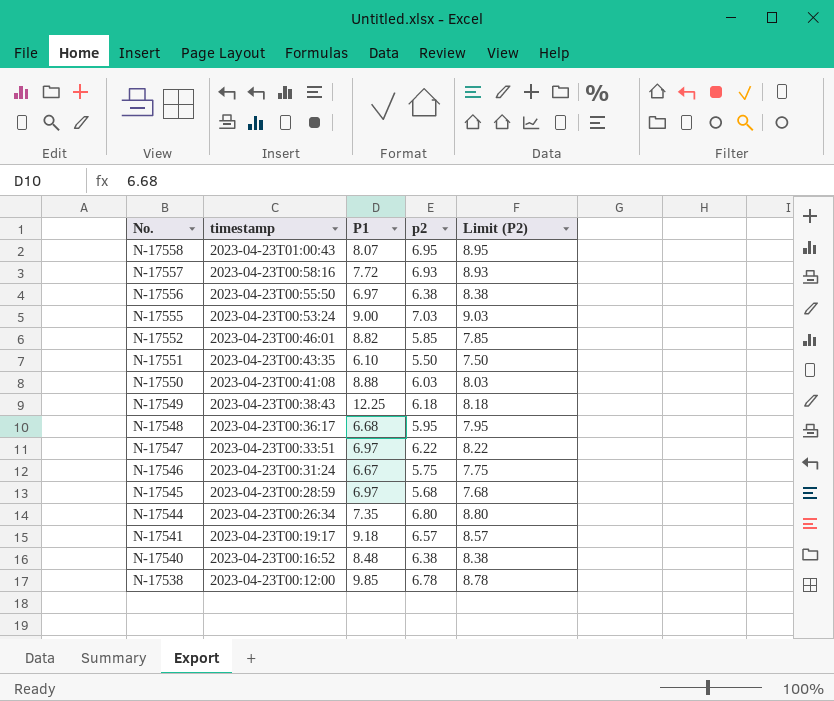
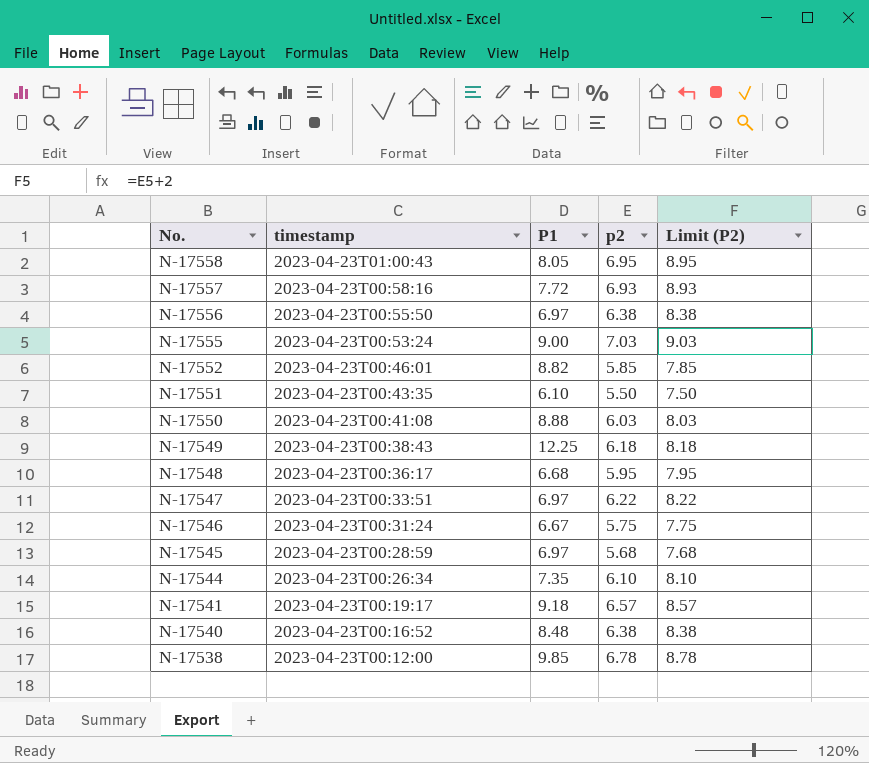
N-17558 | P1: 8.07 -> 8.05
N-17544 | p2: 6.80 -> 6.10
N-17544 | Limit (P2): 8.80 -> 8.10

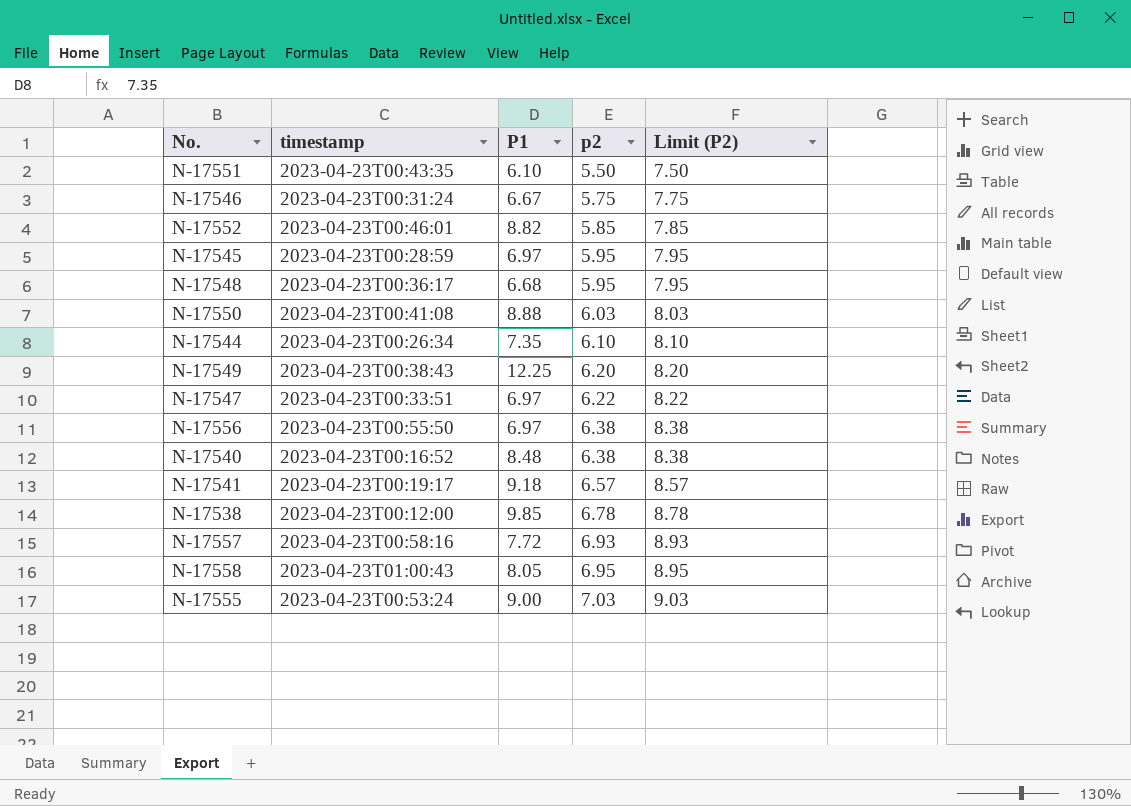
row order: No. descending -> p2 ascending
N-17545 | p2: 5.68 -> 5.95
N-17545 | Limit (P2): 7.68 -> 7.95
N-17549 | p2: 6.18 -> 6.20
N-17549 | Limit (P2): 8.18 -> 8.20

